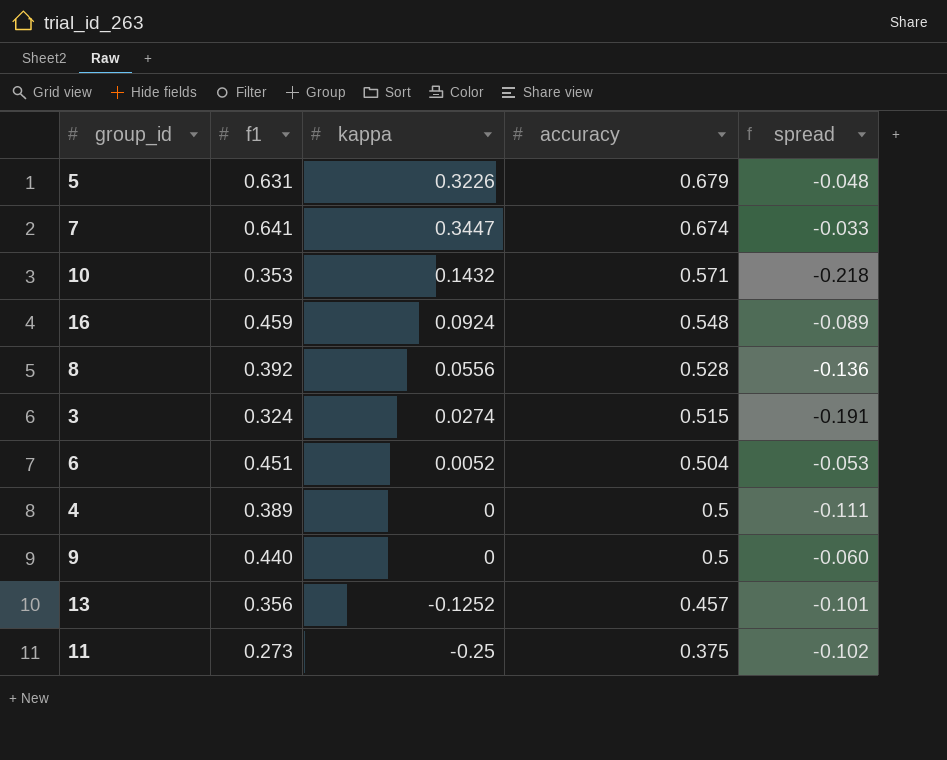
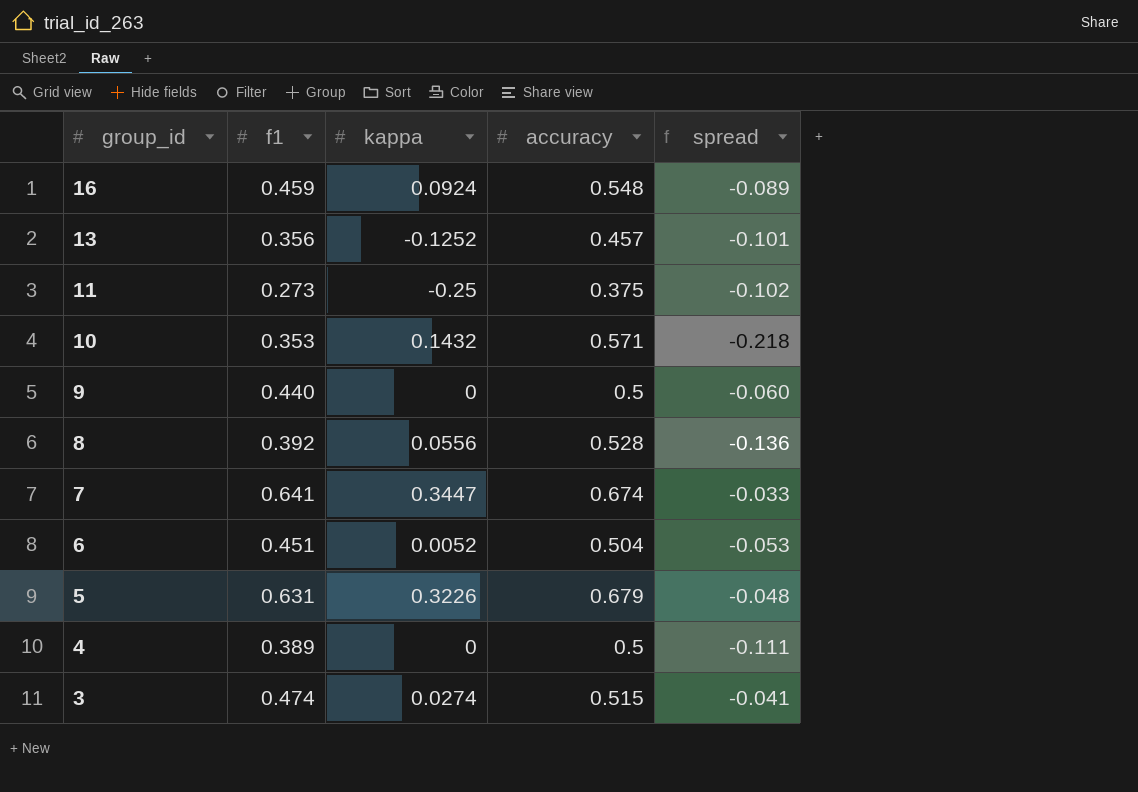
row order: accuracy descending -> group_id descending
3 | f1: 0.324 -> 0.474
3 | spread: -0.191 -> -0.041

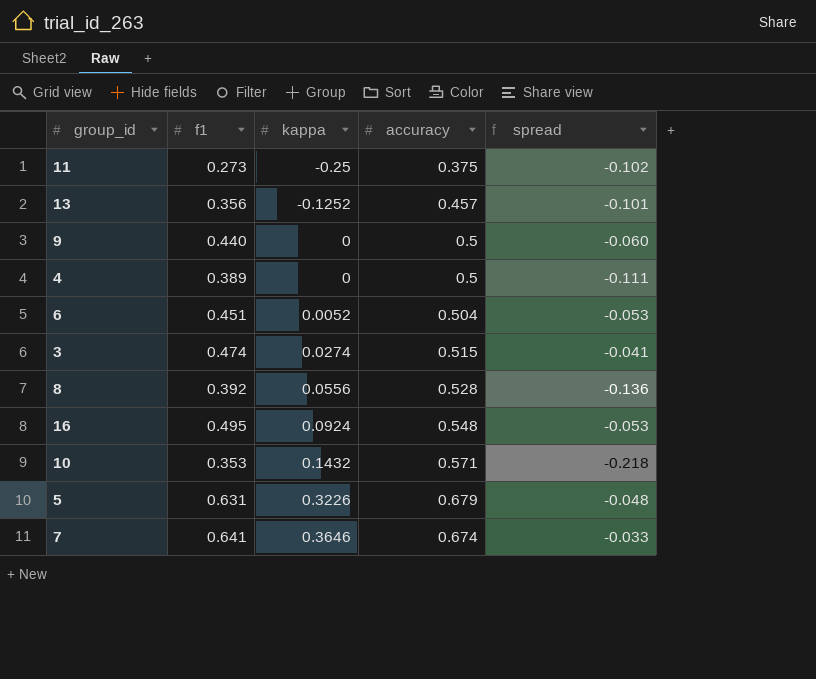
row order: group_id descending -> kappa ascending
16 | f1: 0.459 -> 0.495
16 | spread: -0.089 -> -0.053
7 | kappa: 0.3447 -> 0.3646

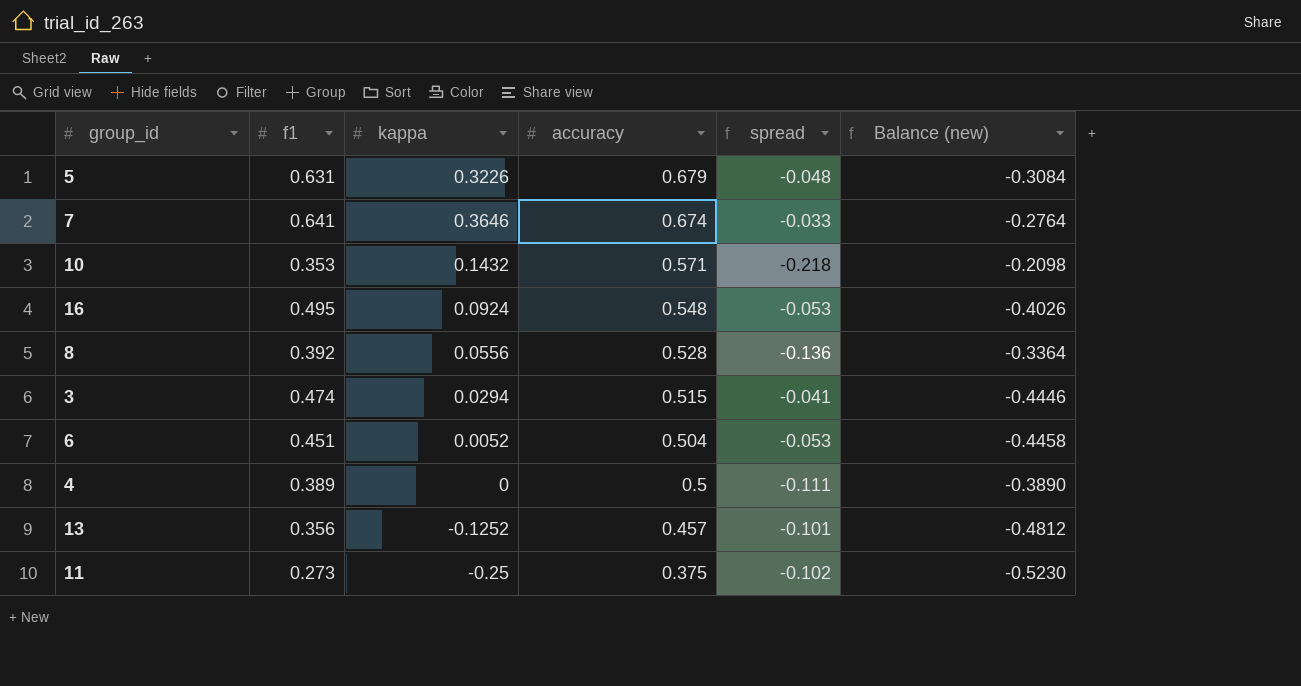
row order: kappa ascending -> accuracy descending
column Balance (new) | formula: none -> [kappa] - [f1]
row 9: 0.440 | 0 | 0.5 | -0.060 -> none
3 | kappa: 0.0274 -> 0.0294

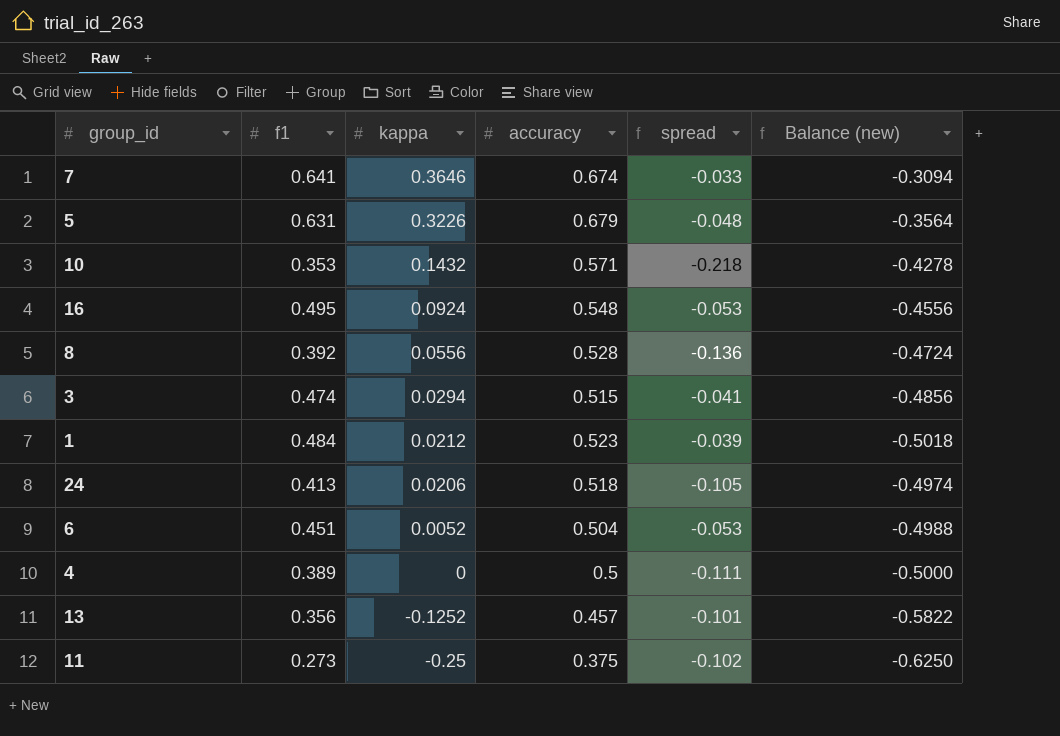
row order: accuracy descending -> kappa descending
column Balance (new) | formula: [kappa] - [f1] -> [kappa] - [accuracy]
row 1: none -> 0.484 | 0.0212 | 0.523 | -0.039 | -0.5018
row 24: none -> 0.413 | 0.0206 | 0.518 | -0.105 | -0.4974

